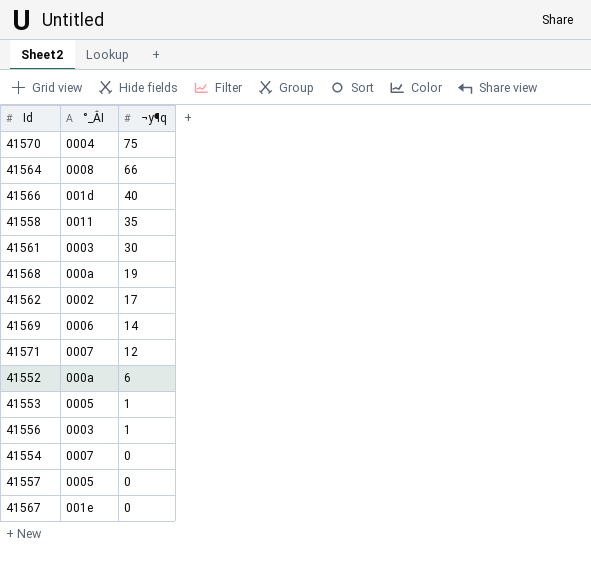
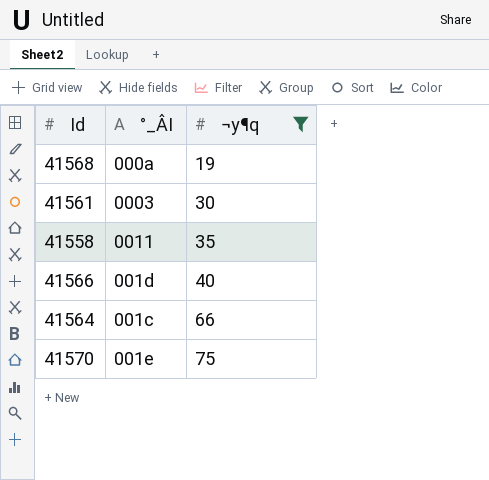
filter: none -> ¬y¶q >= 19
row order: ¬y¶q descending -> ¬y¶q ascending
41564 | °_ÂI: 0008 -> 001c
41570 | °_ÂI: 0004 -> 001e

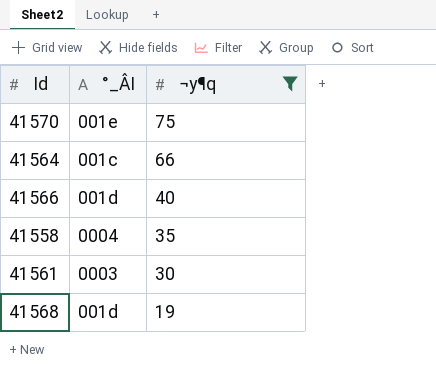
row order: ¬y¶q ascending -> ¬y¶q descending
41558 | °_ÂI: 0011 -> 0004
41568 | °_ÂI: 000a -> 001d

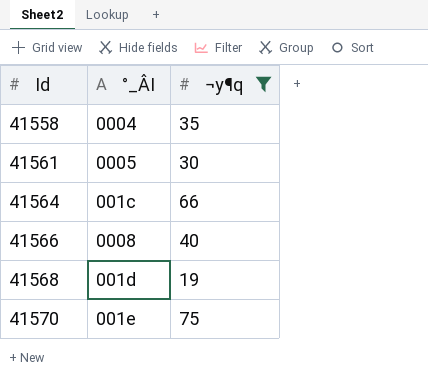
row order: ¬y¶q descending -> Id ascending
41561 | °_ÂI: 0003 -> 0005
41566 | °_ÂI: 001d -> 0008

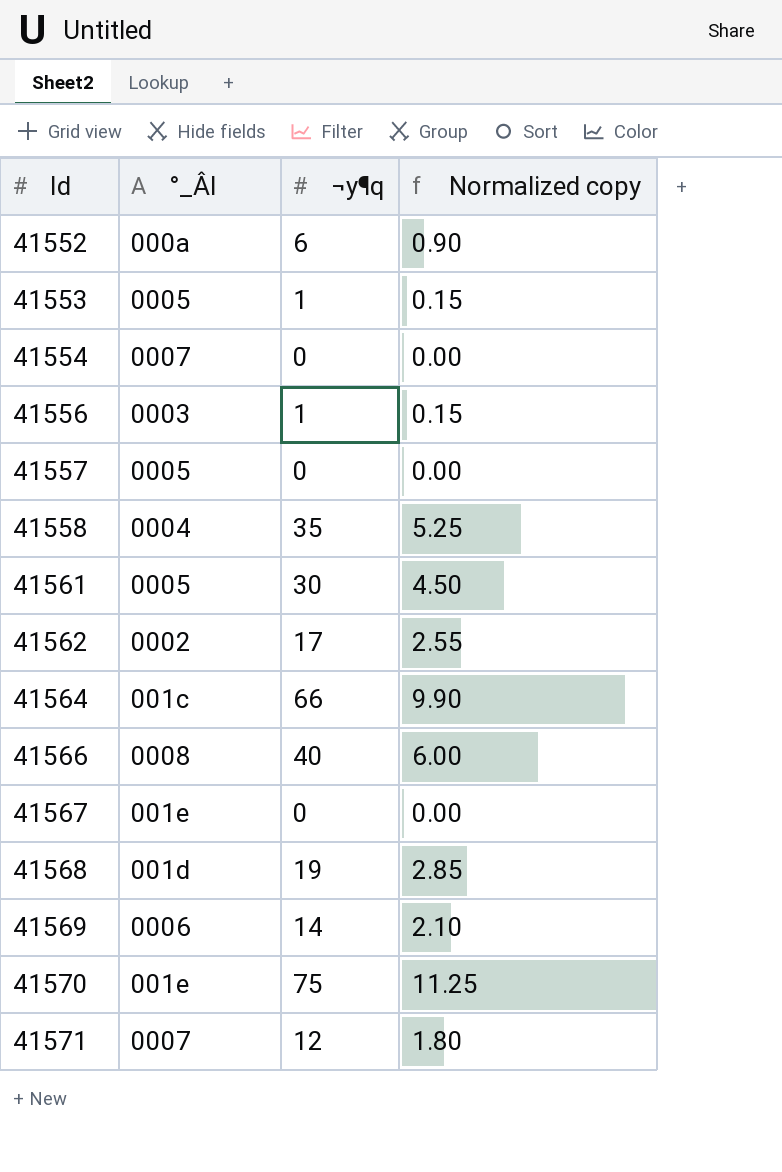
filter: ¬y¶q >= 19 -> none
column Normalized copy | formula: none -> [¬y¶q] * 0.15

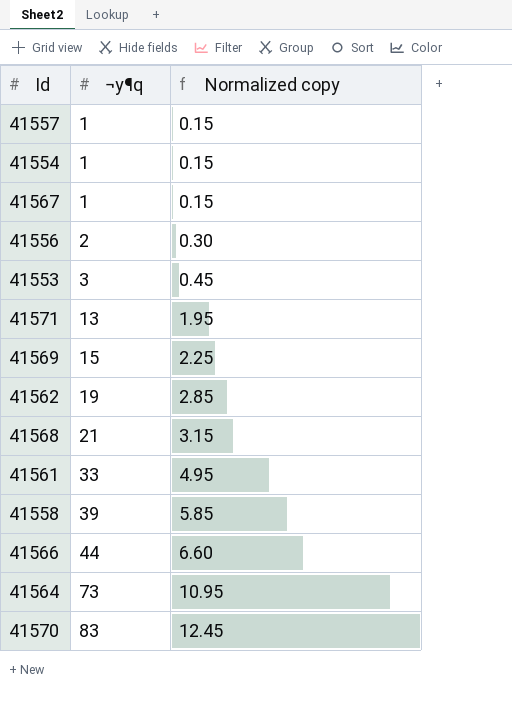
row order: Id ascending -> ¬y¶q ascending
column °_ÂI | position: 2 -> none
row 41552: 000a | 6 | 0.90 -> none
41557 | ¬y¶q: 0 -> 1
41557 | Normalized copy: 0.00 -> 0.15
41554 | ¬y¶q: 0 -> 1
41554 | Normalized copy: 0.00 -> 0.15
41567 | ¬y¶q: 0 -> 1
41567 | Normalized copy: 0.00 -> 0.15
41556 | ¬y¶q: 1 -> 2
41556 | Normalized copy: 0.15 -> 0.30
41553 | ¬y¶q: 1 -> 3
41553 | Normalized copy: 0.15 -> 0.45
41571 | ¬y¶q: 12 -> 13
41571 | Normalized copy: 1.80 -> 1.95
41569 | ¬y¶q: 14 -> 15
41569 | Normalized copy: 2.10 -> 2.25
41562 | ¬y¶q: 17 -> 19
41562 | Normalized copy: 2.55 -> 2.85
41568 | ¬y¶q: 19 -> 21
41568 | Normalized copy: 2.85 -> 3.15
41561 | ¬y¶q: 30 -> 33
41561 | Normalized copy: 4.50 -> 4.95
41558 | ¬y¶q: 35 -> 39
41558 | Normalized copy: 5.25 -> 5.85
41566 | ¬y¶q: 40 -> 44
41566 | Normalized copy: 6.00 -> 6.60
41564 | ¬y¶q: 66 -> 73
41564 | Normalized copy: 9.90 -> 10.95
41570 | ¬y¶q: 75 -> 83
41570 | Normalized copy: 11.25 -> 12.45

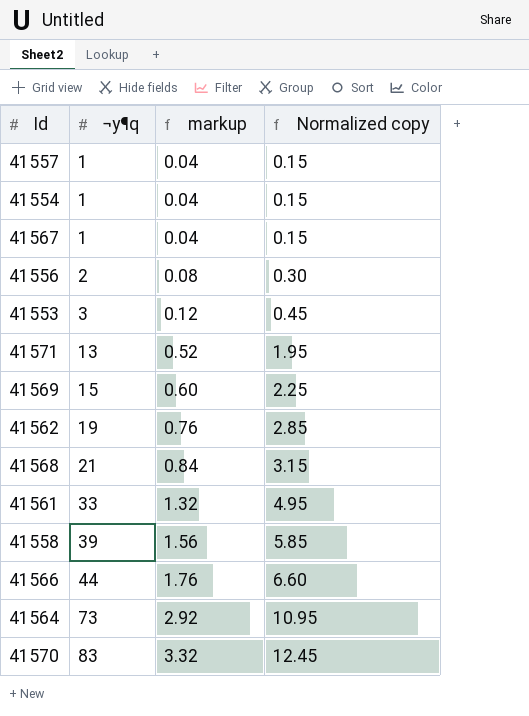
column markup | formula: none -> [¬y¶q] * 0.04

